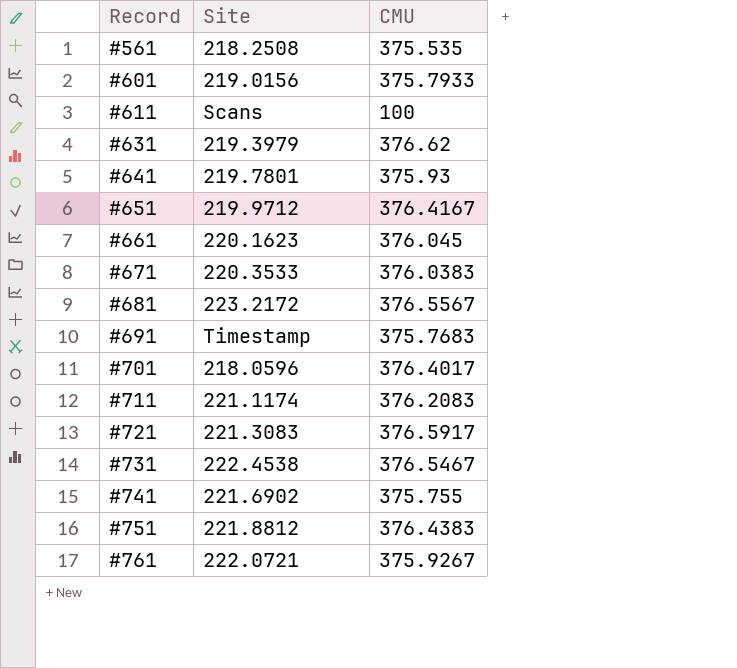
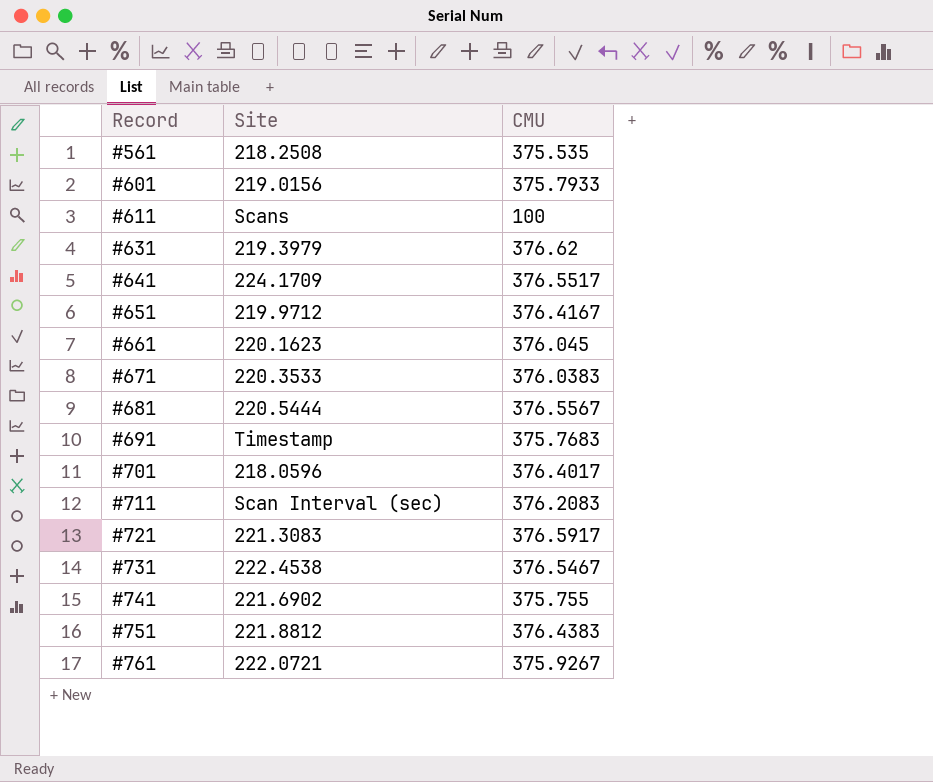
#641 | Site: 219.7801 -> 224.1709
#641 | CMU: 375.93 -> 376.5517
#681 | Site: 223.2172 -> 220.5444
#711 | Site: 221.1174 -> Scan Interval (sec)

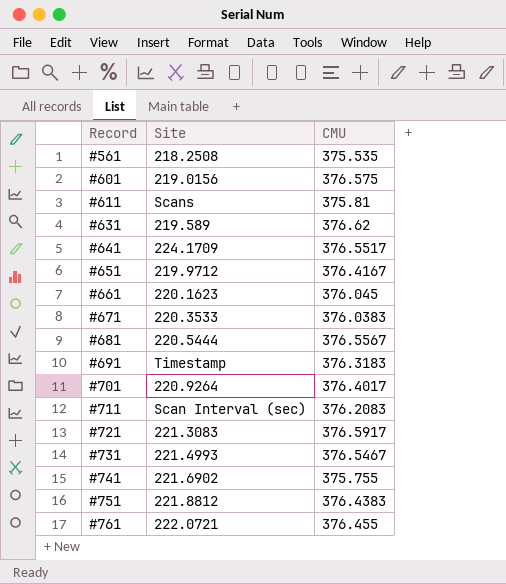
#601 | CMU: 375.7933 -> 376.575
#611 | CMU: 100 -> 375.81
#631 | Site: 219.3979 -> 219.589
#691 | CMU: 375.7683 -> 376.3183
#701 | Site: 218.0596 -> 220.9264
#731 | Site: 222.4538 -> 221.4993
#761 | CMU: 375.9267 -> 376.455

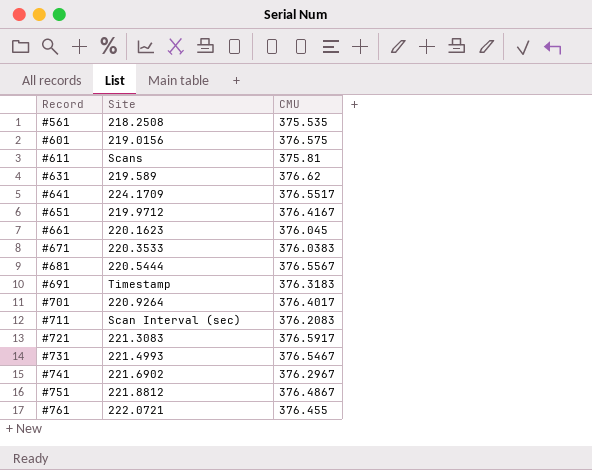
#741 | CMU: 375.755 -> 376.2967
#751 | CMU: 376.4383 -> 376.4867

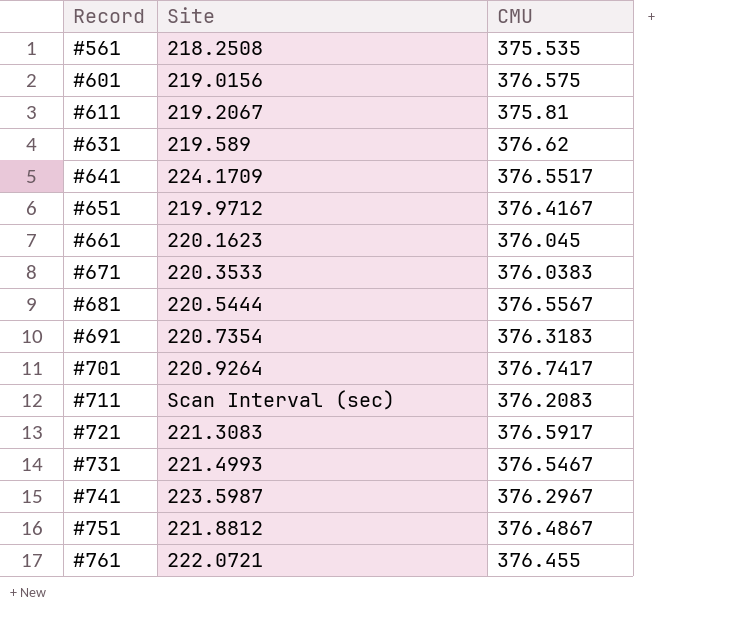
#611 | Site: Scans -> 219.2067
#691 | Site: Timestamp -> 220.7354
#701 | CMU: 376.4017 -> 376.7417
#741 | Site: 221.6902 -> 223.5987

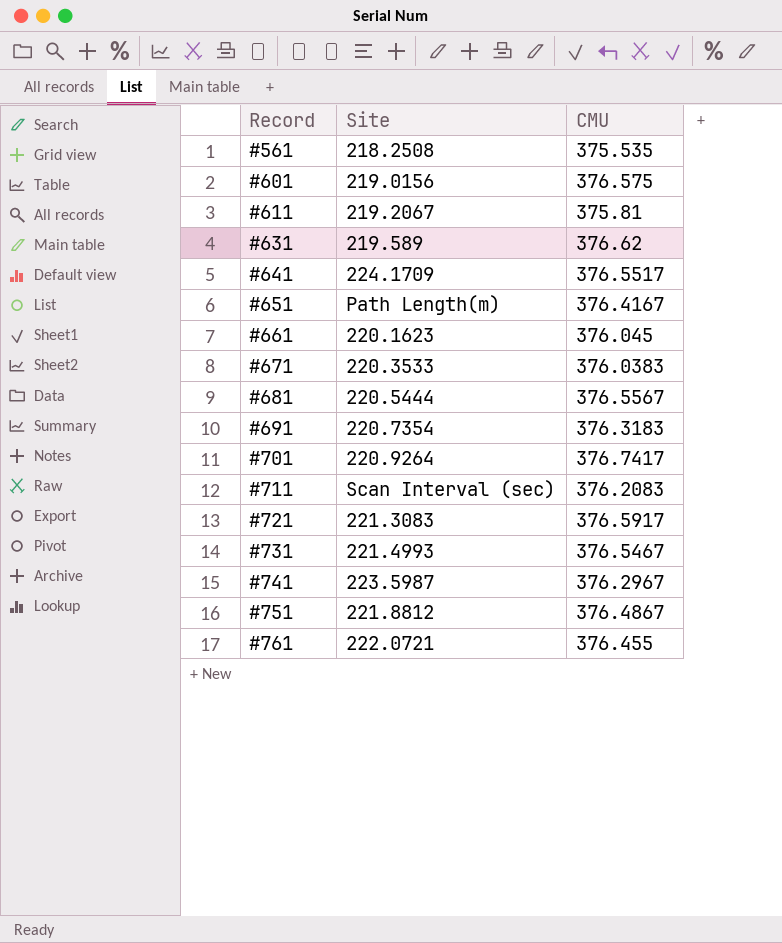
#651 | Site: 219.9712 -> Path Length(m)

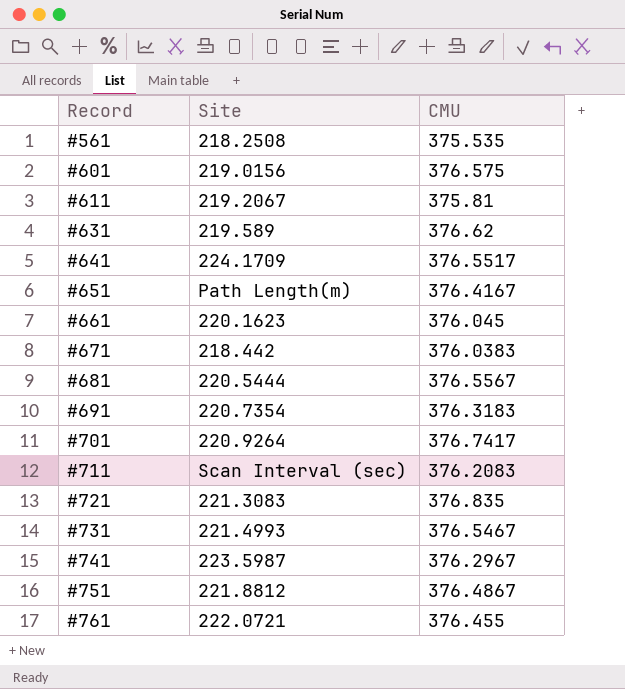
#671 | Site: 220.3533 -> 218.442
#721 | CMU: 376.5917 -> 376.835

